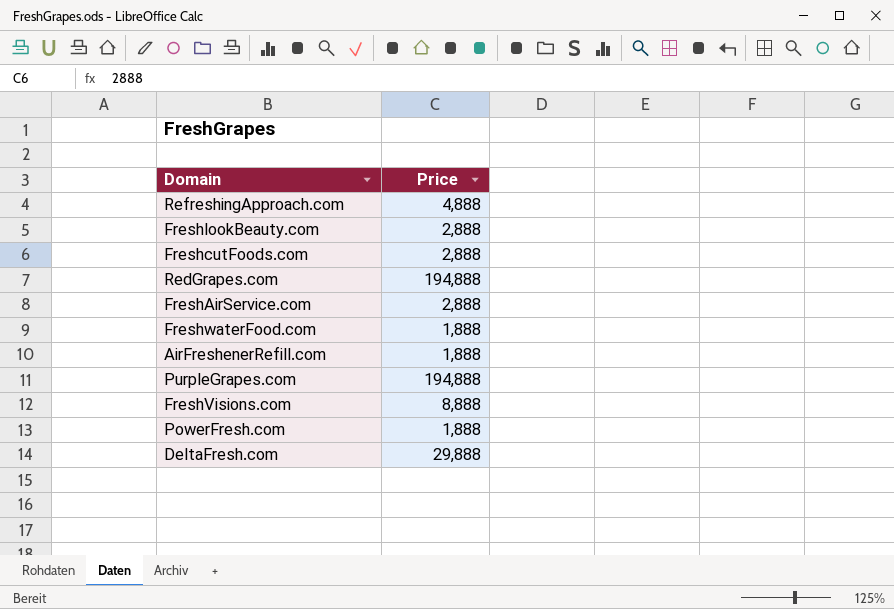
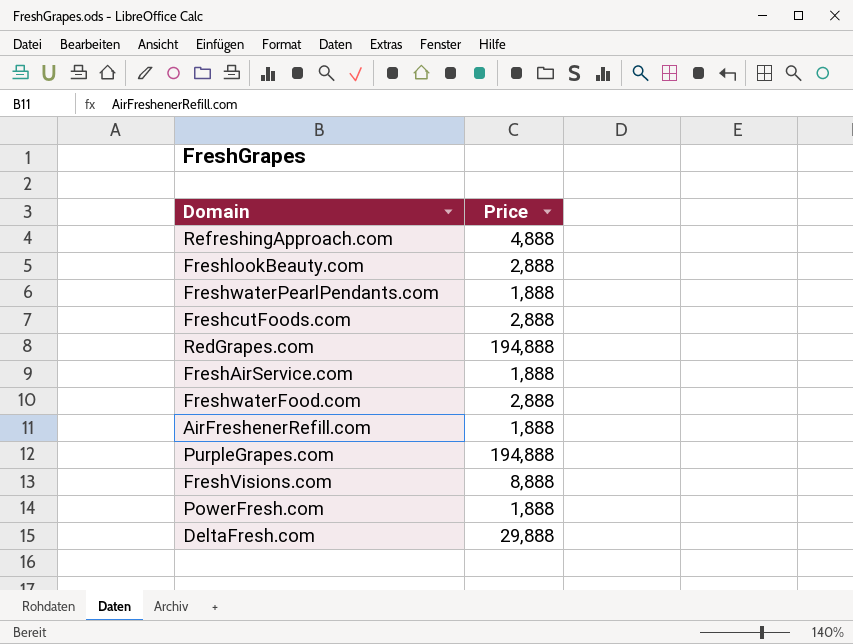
row FreshwaterPearlPendants.com: none -> 1,888
FreshAirService.com | Price: 2,888 -> 1,888
FreshwaterFood.com | Price: 1,888 -> 2,888

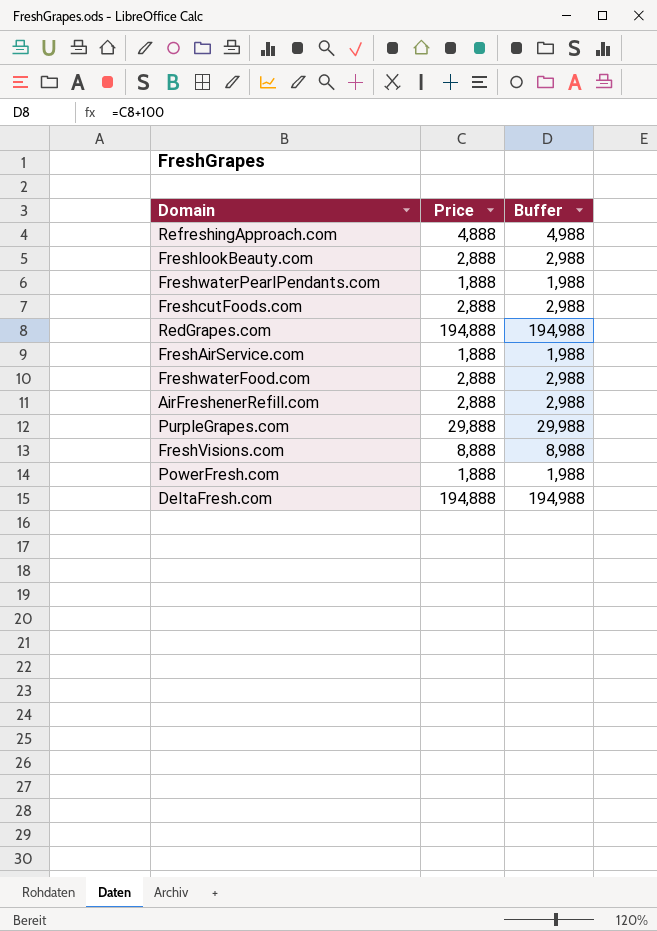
column Buffer | formula: none -> [Price] + 100
AirFreshenerRefill.com | Price: 1,888 -> 2,888
PurpleGrapes.com | Price: 194,888 -> 29,888
DeltaFresh.com | Price: 29,888 -> 194,888

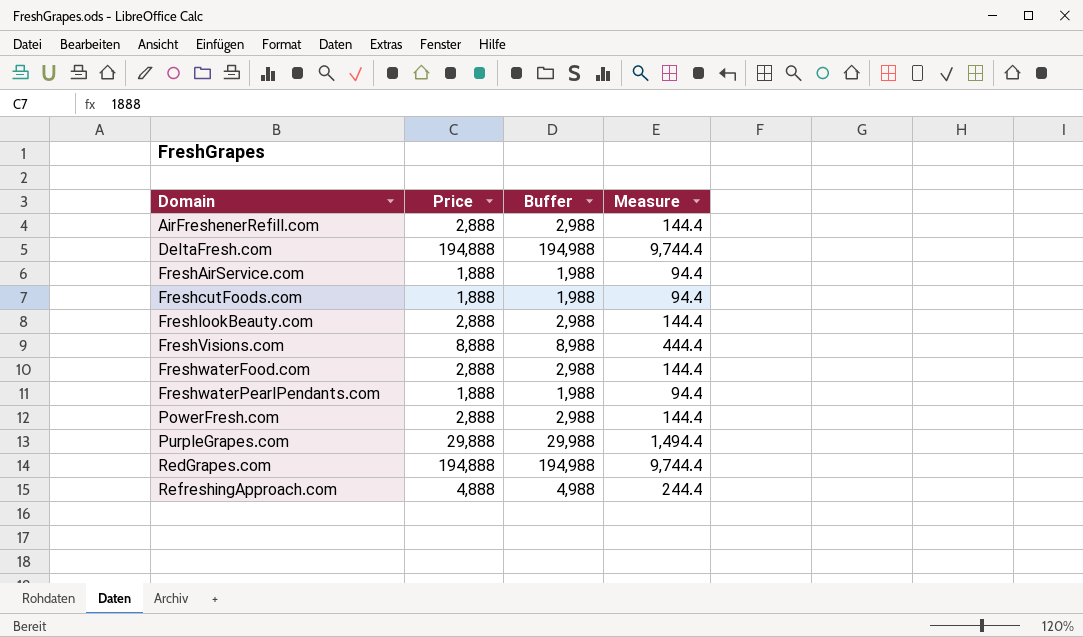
row order: none -> Domain ascending
column Measure | formula: none -> [Price] * 0.05
FreshcutFoods.com | Price: 2,888 -> 1,888
FreshcutFoods.com | Buffer: 2,988 -> 1,988
PowerFresh.com | Price: 1,888 -> 2,888
PowerFresh.com | Buffer: 1,988 -> 2,988

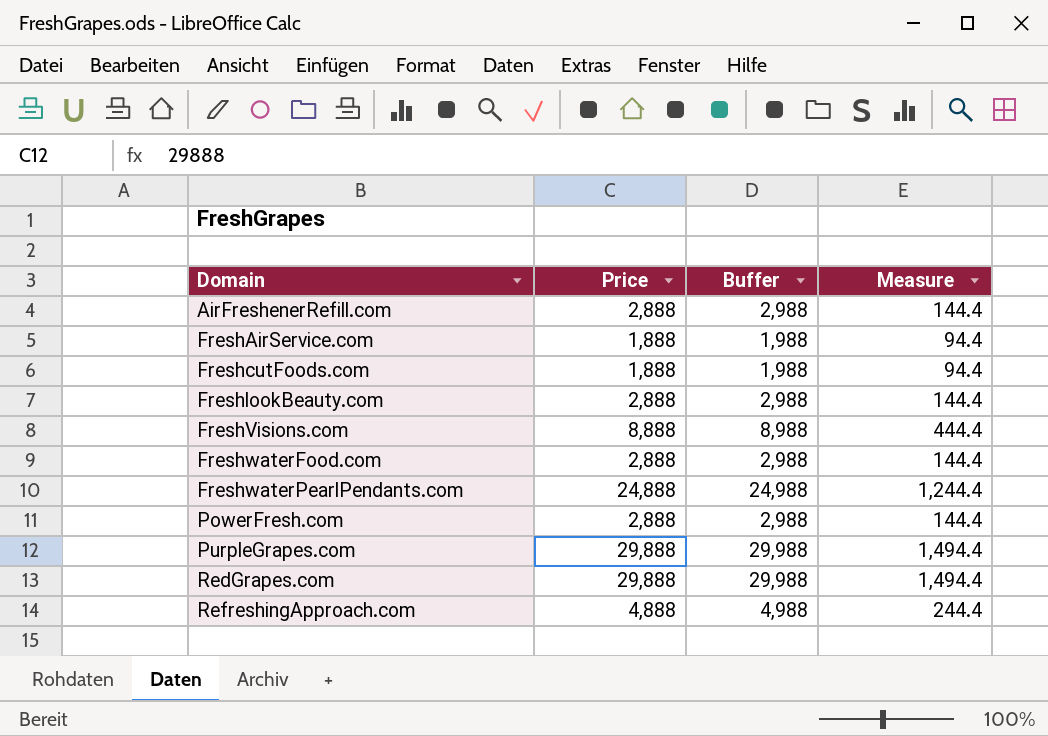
row DeltaFresh.com: 194,888 | 194,988 | 9,744.4 -> none
FreshwaterPearlPendants.com | Price: 1,888 -> 24,888
FreshwaterPearlPendants.com | Buffer: 1,988 -> 24,988
FreshwaterPearlPendants.com | Measure: 94.4 -> 1,244.4
RedGrapes.com | Price: 194,888 -> 29,888
RedGrapes.com | Buffer: 194,988 -> 29,988
RedGrapes.com | Measure: 9,744.4 -> 1,494.4

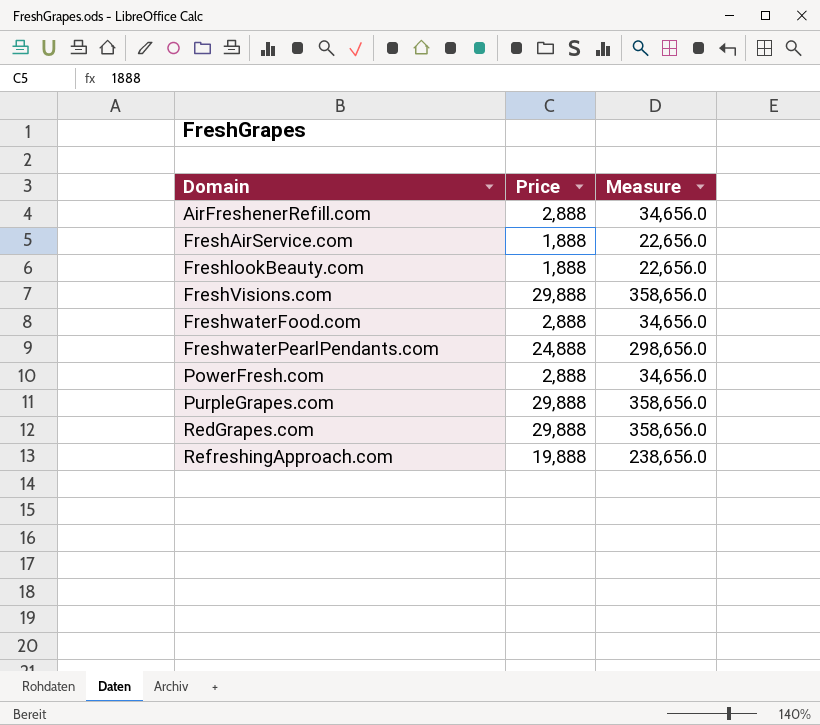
column Buffer | formula: [Price] + 100 -> none
column Measure | formula: [Price] * 0.05 -> [Price] * 12
row FreshcutFoods.com: 1,888 | 1,988 | 94.4 -> none
FreshlookBeauty.com | Price: 2,888 -> 1,888
FreshVisions.com | Price: 8,888 -> 29,888
RefreshingApproach.com | Price: 4,888 -> 19,888

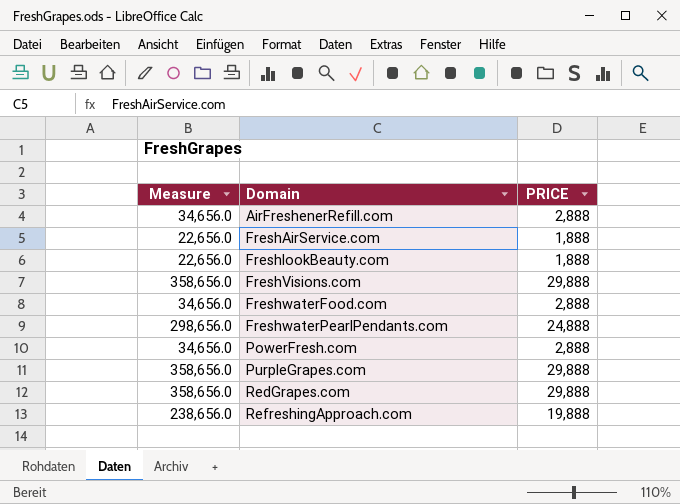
column Measure | position: 3 -> 1
column name: Price -> PRICE

